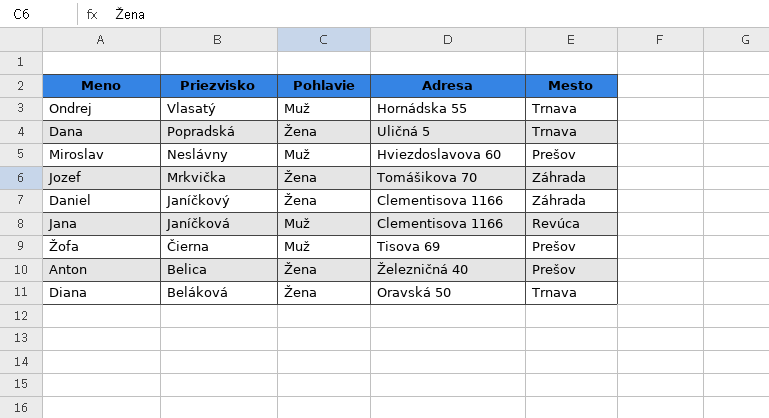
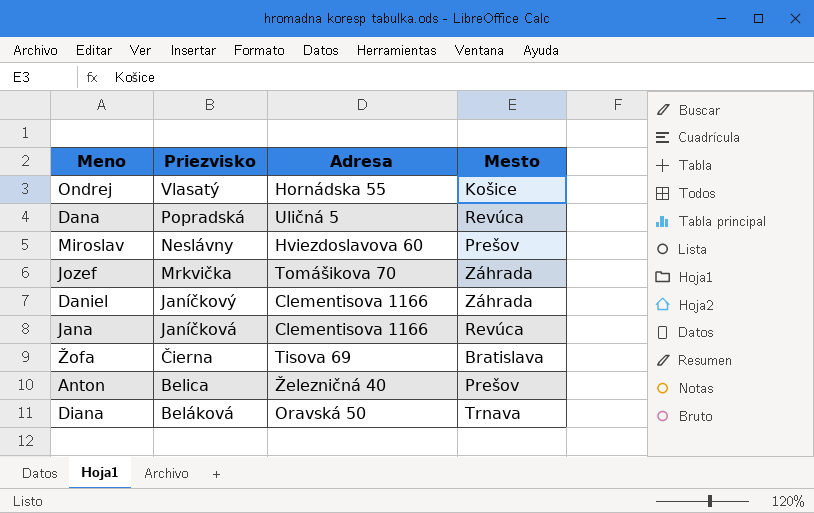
column Pohlavie | position: 3 -> none
Ondrej | Mesto: Trnava -> Košice
Dana | Mesto: Trnava -> Revúca
Žofa | Mesto: Prešov -> Bratislava

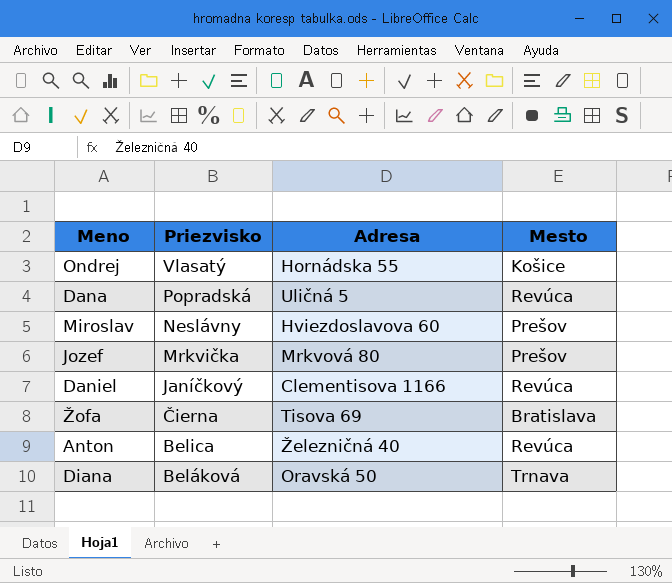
row Jana: Janíčková | Clementisova 1166 | Revúca -> none
Jozef | Adresa: Tomášikova 70 -> Mrkvová 80
Jozef | Mesto: Záhrada -> Prešov
Daniel | Mesto: Záhrada -> Revúca
Anton | Mesto: Prešov -> Revúca

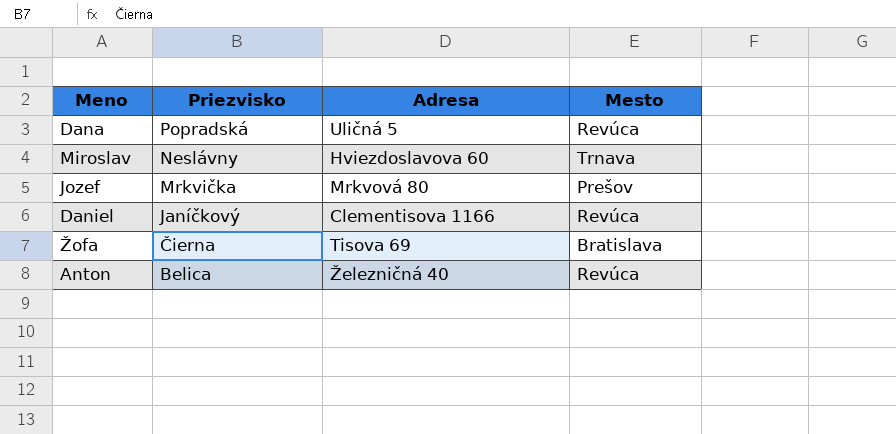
row Ondrej: Vlasatý | Hornádska 55 | Košice -> none
row Diana: Beláková | Oravská 50 | Trnava -> none
Miroslav | Mesto: Prešov -> Trnava

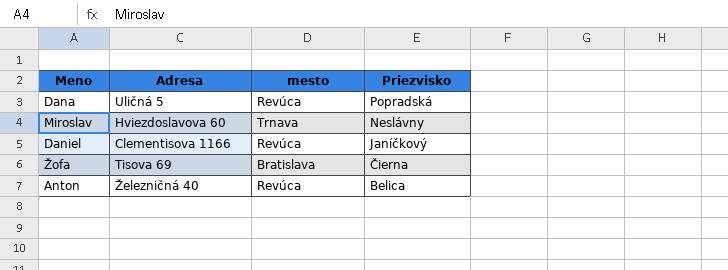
column name: Mesto -> mesto
column Priezvisko | position: 2 -> 4
row Jozef: Mrkvička | Mrkvová 80 | Prešov -> none

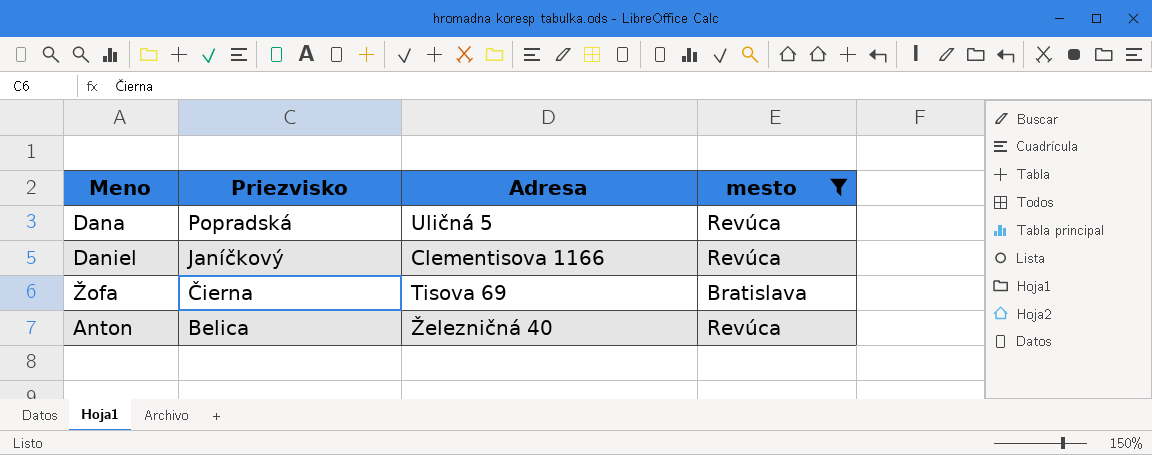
filter: none -> mesto != Trnava
column Priezvisko | position: 4 -> 2

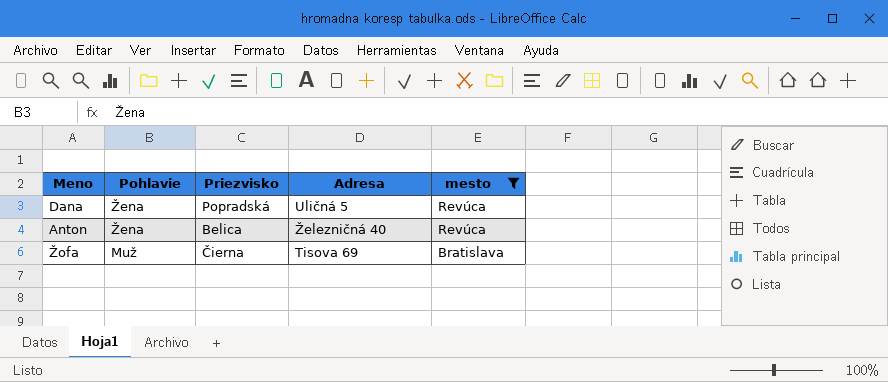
row order: Priezvisko descending -> Pohlavie descending
column Pohlavie | position: none -> 2
row Daniel: Janíčkový | Clementisova 1166 | Revúca -> none

